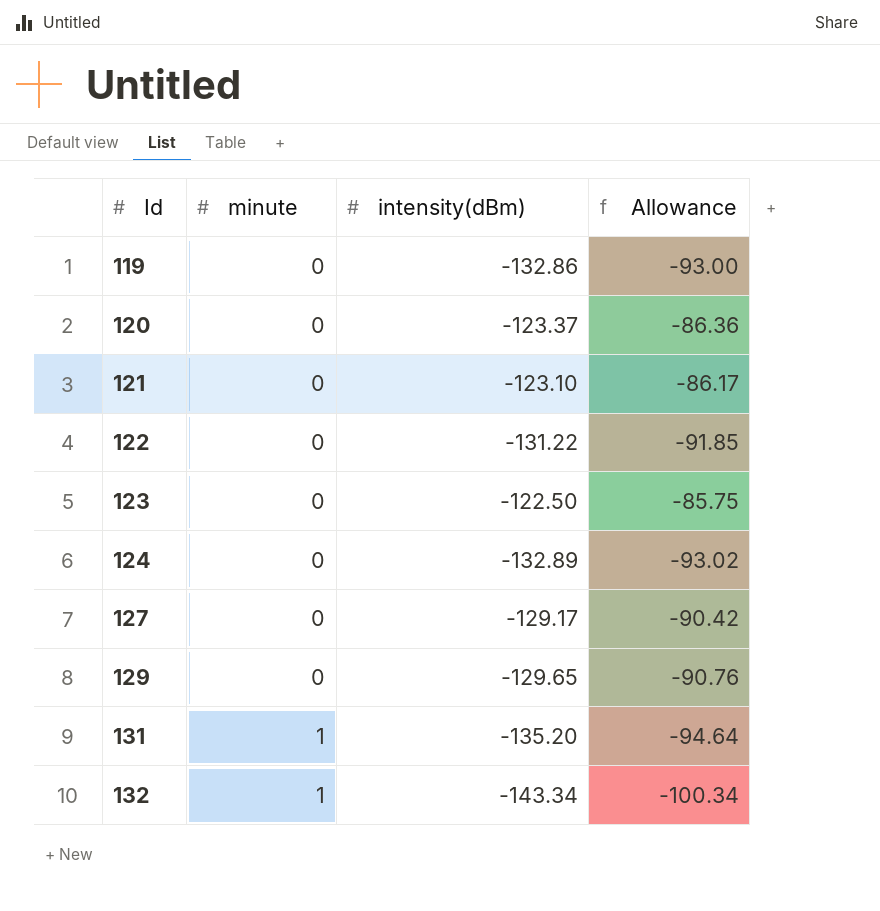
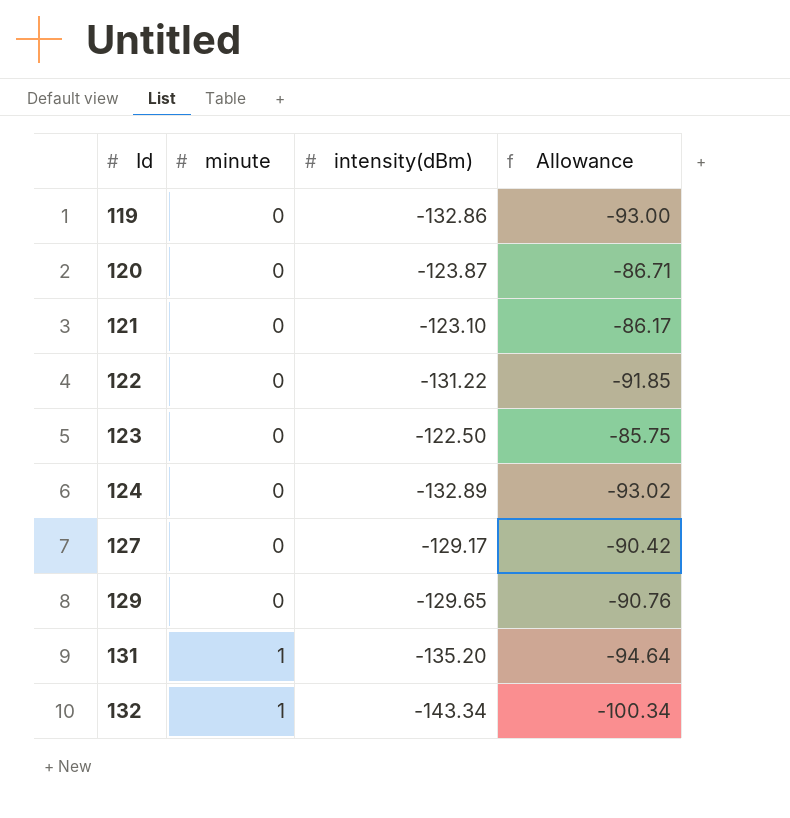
120 | intensity(dBm): -123.37 -> -123.87
120 | Allowance: -86.36 -> -86.71

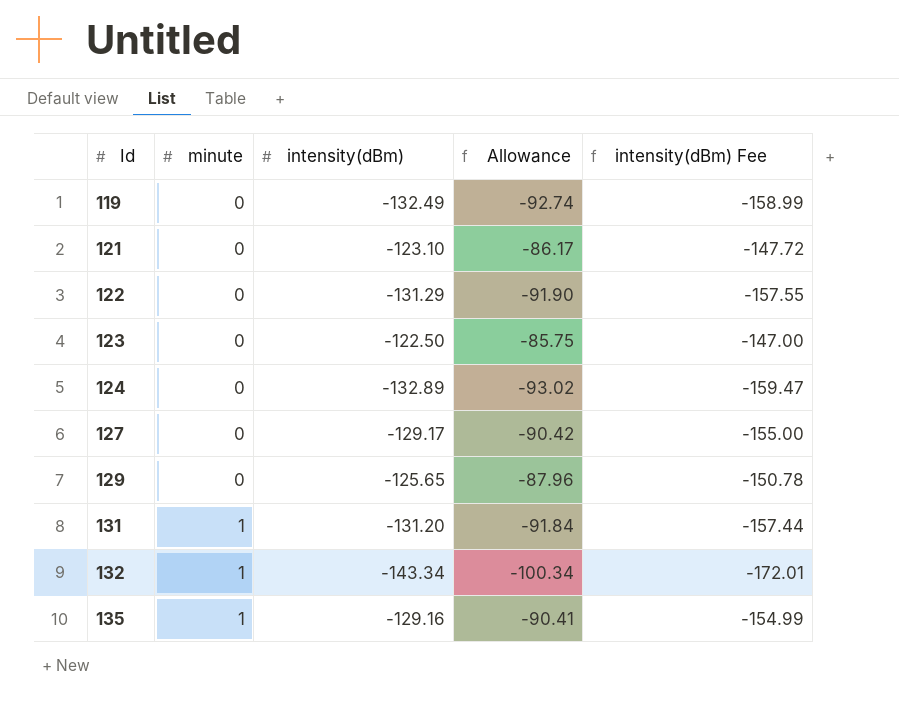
column intensity(dBm) Fee | formula: none -> [intensity(dBm)] * 1.2
row 120: 0 | -123.87 | -86.71 -> none
119 | intensity(dBm): -132.86 -> -132.49
119 | Allowance: -93.00 -> -92.74
122 | intensity(dBm): -131.22 -> -131.29
122 | Allowance: -91.85 -> -91.90
129 | intensity(dBm): -129.65 -> -125.65
129 | Allowance: -90.76 -> -87.96
131 | intensity(dBm): -135.20 -> -131.20
131 | Allowance: -94.64 -> -91.84
row 135: none -> 1 | -129.16 | -90.41 | -154.99

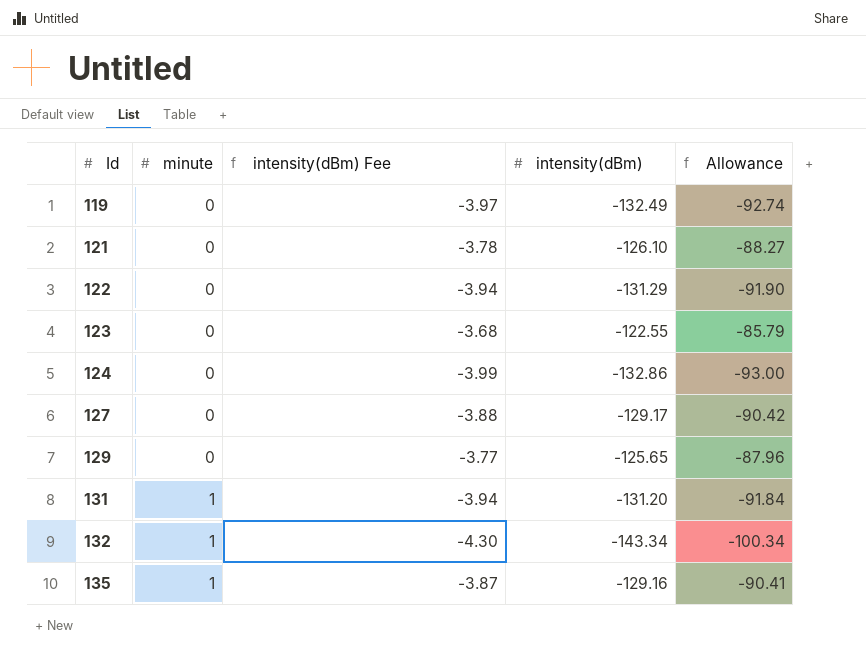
column intensity(dBm) Fee | formula: [intensity(dBm)] * 1.2 -> [intensity(dBm)] * 0.03
column intensity(dBm) Fee | position: 5 -> 3
121 | intensity(dBm): -123.10 -> -126.10
121 | Allowance: -86.17 -> -88.27
123 | intensity(dBm): -122.50 -> -122.55
123 | Allowance: -85.75 -> -85.79
124 | intensity(dBm): -132.89 -> -132.86
124 | Allowance: -93.02 -> -93.00

